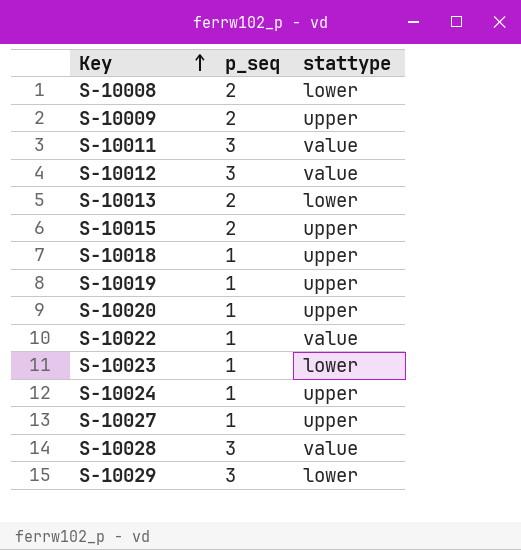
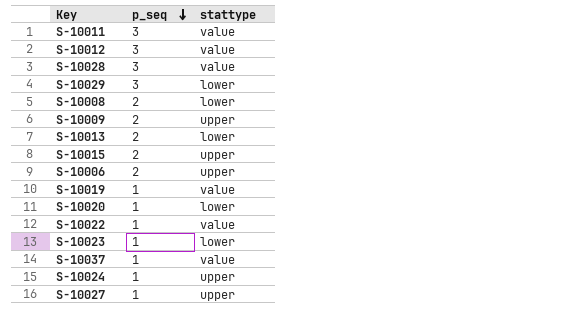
row order: Key ascending -> p_seq descending
row S-10018: 1 | upper -> none
row S-10006: none -> 2 | upper
S-10019 | stattype: upper -> value
S-10020 | stattype: upper -> lower
row S-10037: none -> 1 | value

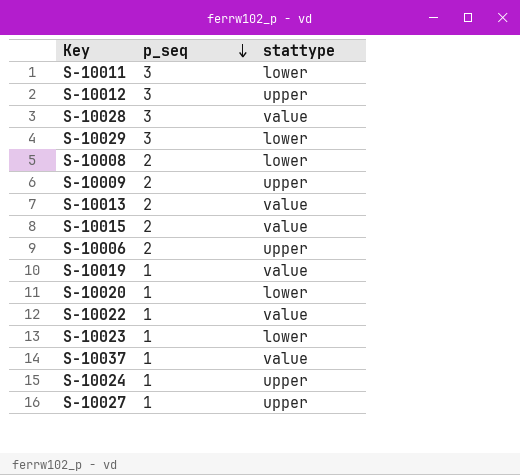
S-10011 | stattype: value -> lower
S-10012 | stattype: value -> upper
S-10013 | stattype: lower -> value
S-10015 | stattype: upper -> value

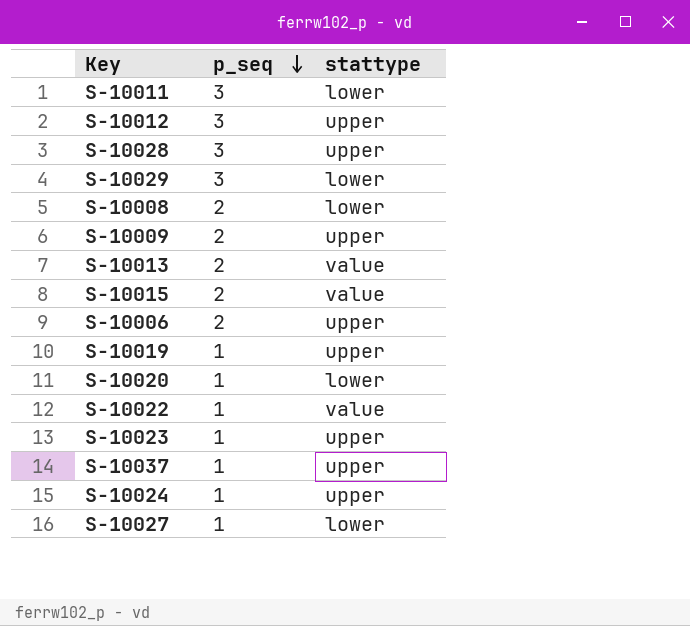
S-10028 | stattype: value -> upper
S-10019 | stattype: value -> upper
S-10023 | stattype: lower -> upper
S-10037 | stattype: value -> upper
S-10027 | stattype: upper -> lower

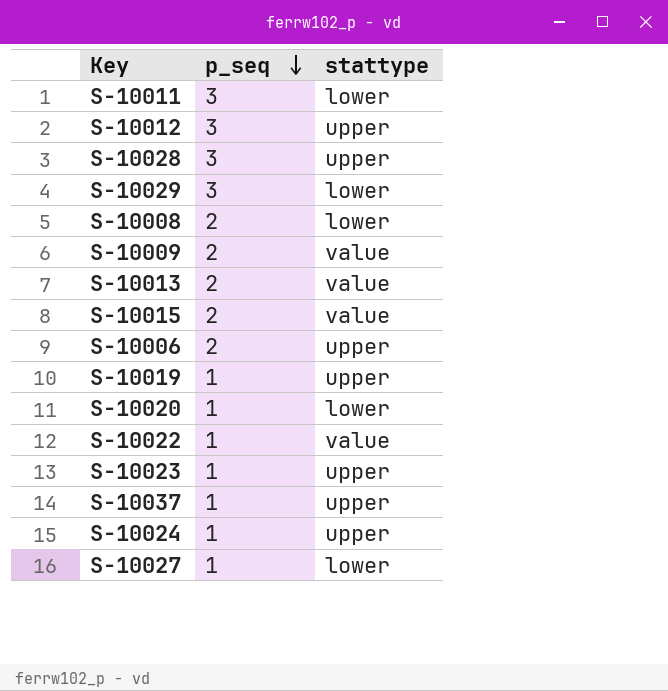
S-10009 | stattype: upper -> value

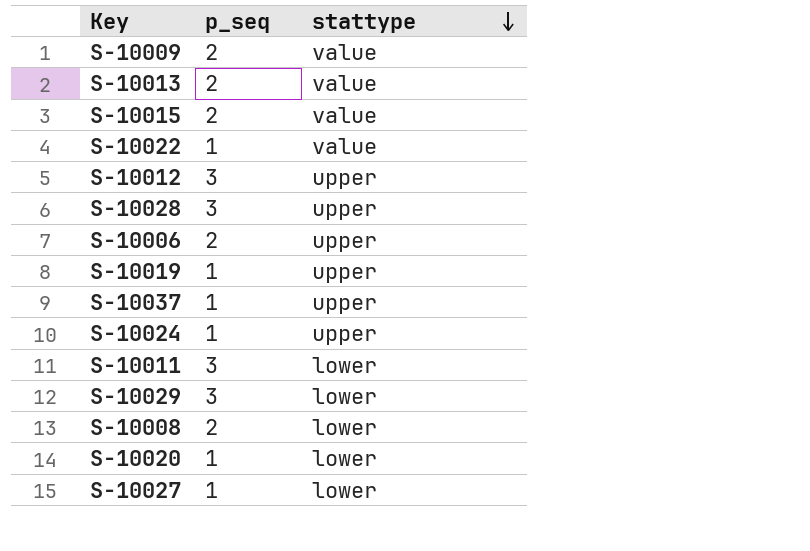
row order: p_seq descending -> stattype descending
row S-10023: 1 | upper -> none

